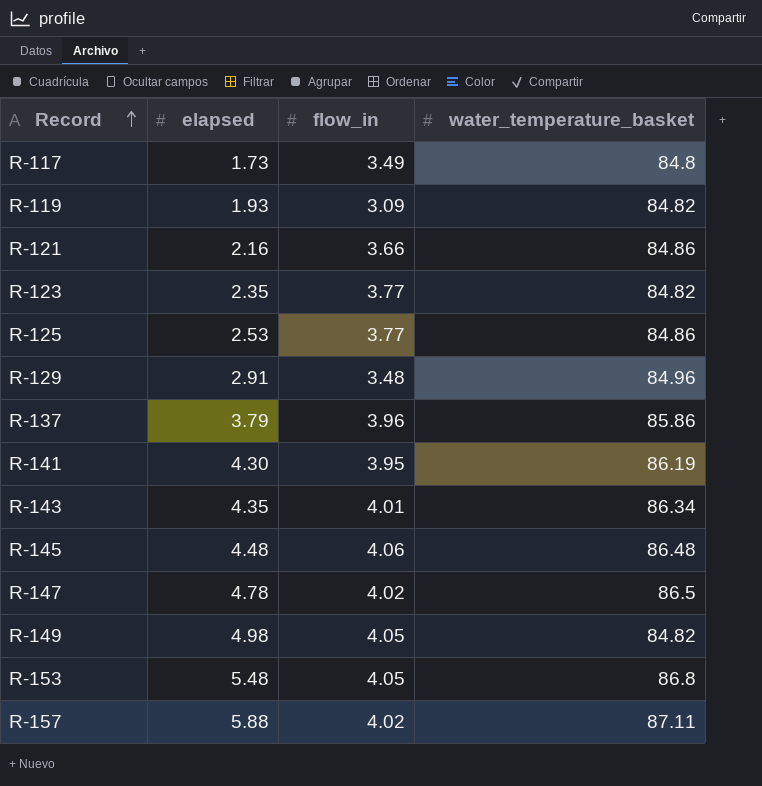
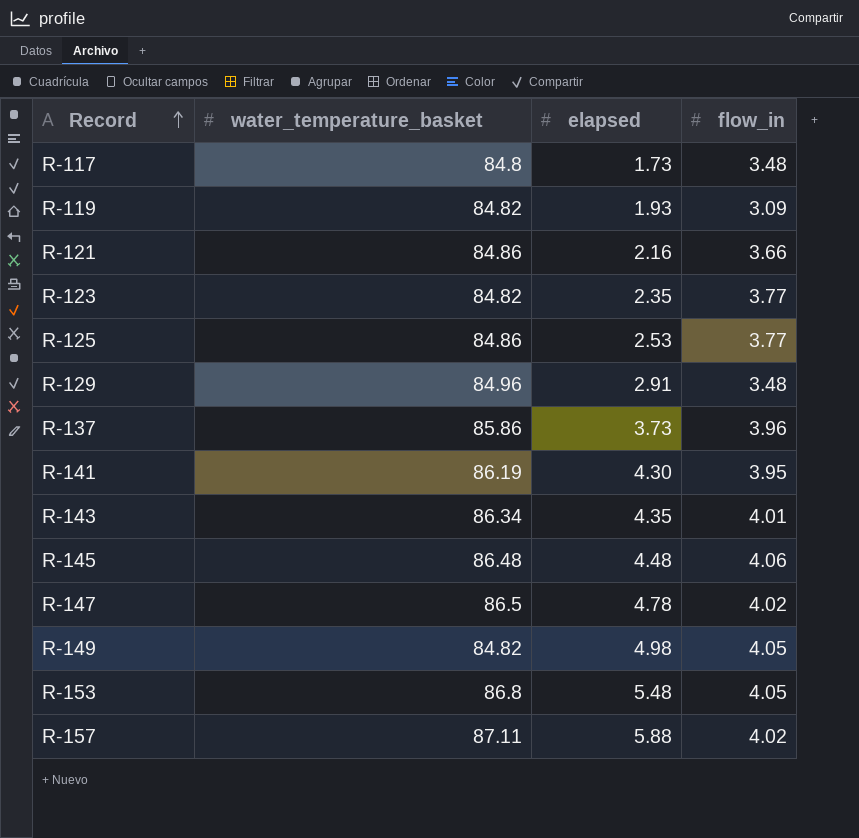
column water_temperature_basket | position: 4 -> 2
R-117 | flow_in: 3.49 -> 3.48
R-137 | elapsed: 3.79 -> 3.73

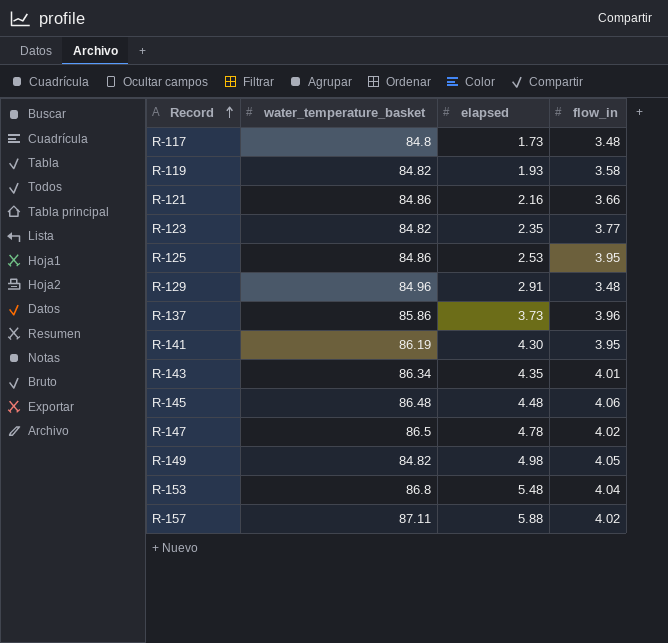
R-119 | flow_in: 3.09 -> 3.58
R-125 | flow_in: 3.77 -> 3.95
R-153 | flow_in: 4.05 -> 4.04

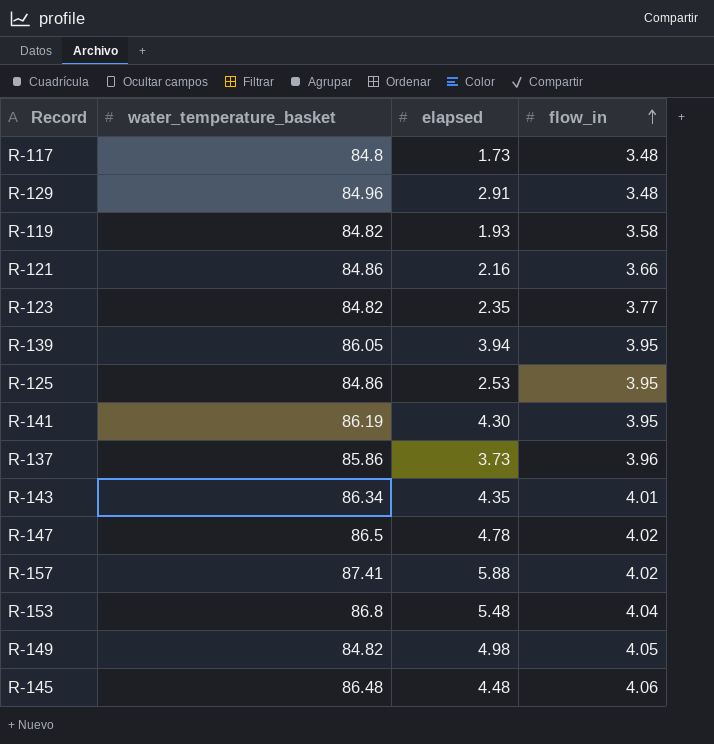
row order: Record ascending -> flow_in ascending
row R-139: none -> 86.05 | 3.94 | 3.95
R-157 | water_temperature_basket: 87.11 -> 87.41

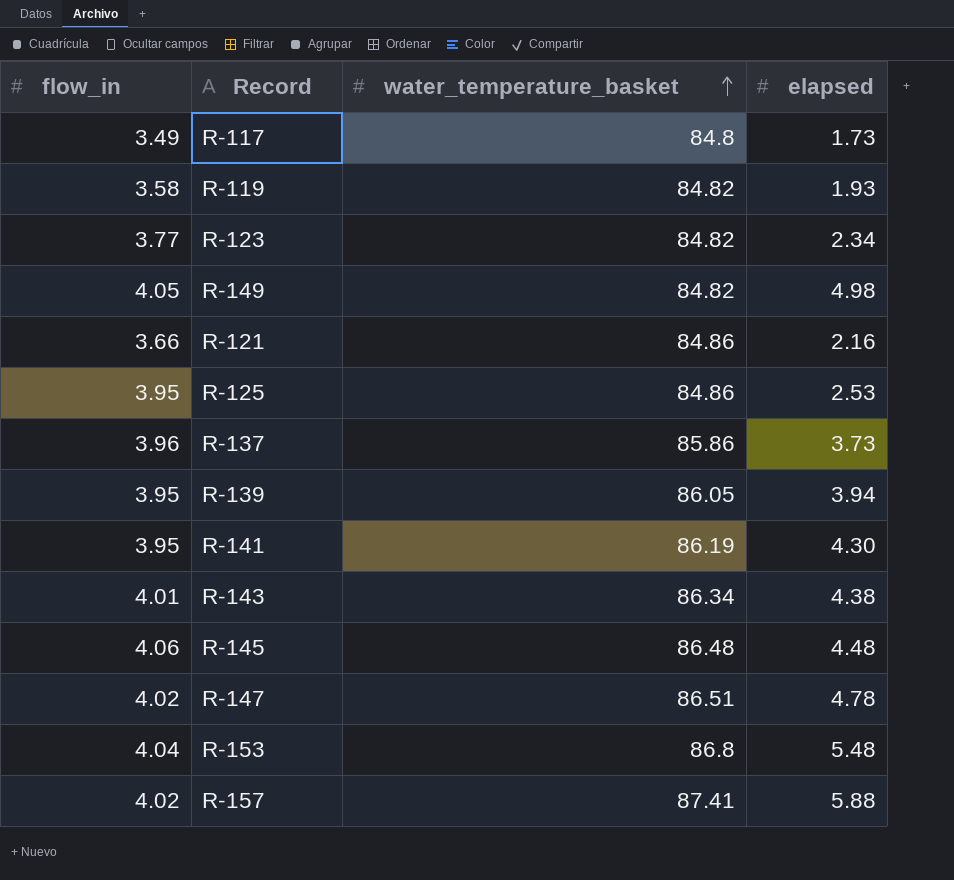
row order: flow_in ascending -> water_temperature_basket ascending
column flow_in | position: 4 -> 1
row R-129: 84.96 | 2.91 | 3.48 -> none
R-117 | flow_in: 3.48 -> 3.49
R-123 | elapsed: 2.35 -> 2.34
R-143 | elapsed: 4.35 -> 4.38
R-147 | water_temperature_basket: 86.5 -> 86.51

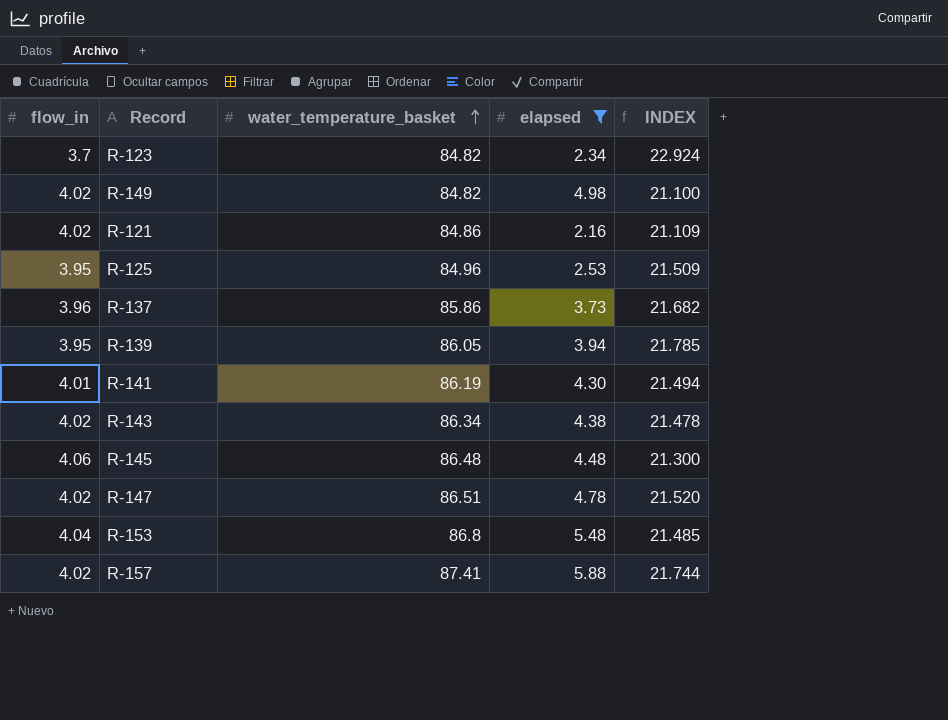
filter: none -> elapsed >= 2.16
column INDEX | formula: none -> [water_temperature_basket] / [flow_in]
R-123 | flow_in: 3.77 -> 3.7
R-149 | flow_in: 4.05 -> 4.02
R-121 | flow_in: 3.66 -> 4.02
R-125 | water_temperature_basket: 84.86 -> 84.96
R-141 | flow_in: 3.95 -> 4.01
R-143 | flow_in: 4.01 -> 4.02

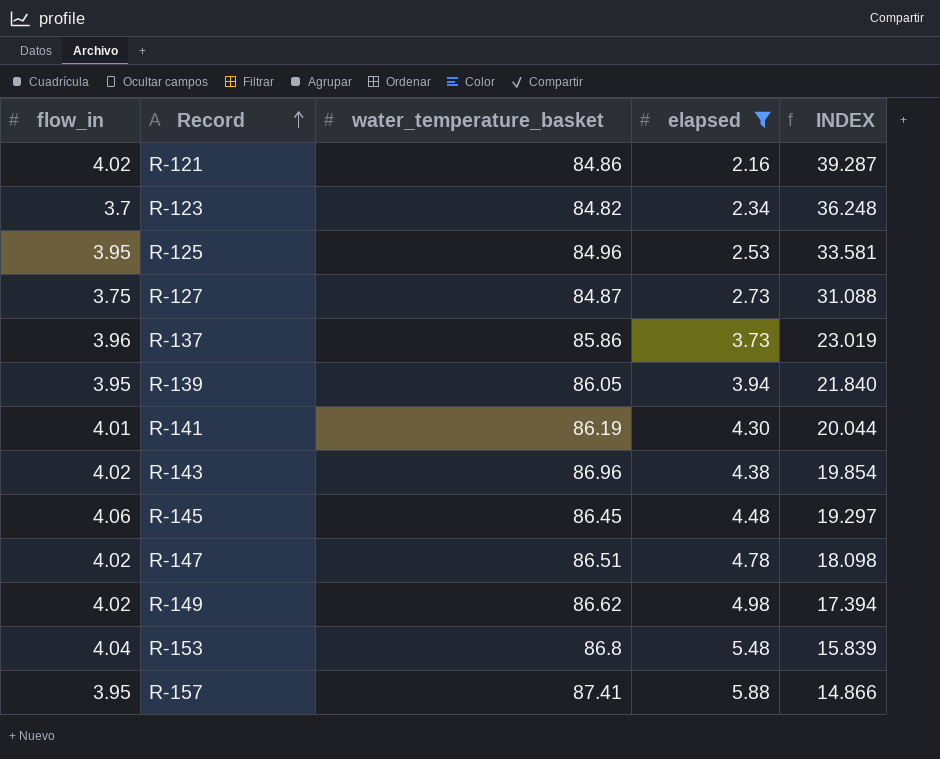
row order: water_temperature_basket ascending -> Record ascending
column INDEX | formula: [water_temperature_basket] / [flow_in] -> [water_temperature_basket] / [elapsed]
row R-127: none -> 3.75 | 84.87 | 2.73 | 31.088
R-143 | water_temperature_basket: 86.34 -> 86.96
R-145 | water_temperature_basket: 86.48 -> 86.45
R-149 | water_temperature_basket: 84.82 -> 86.62
R-157 | flow_in: 4.02 -> 3.95

